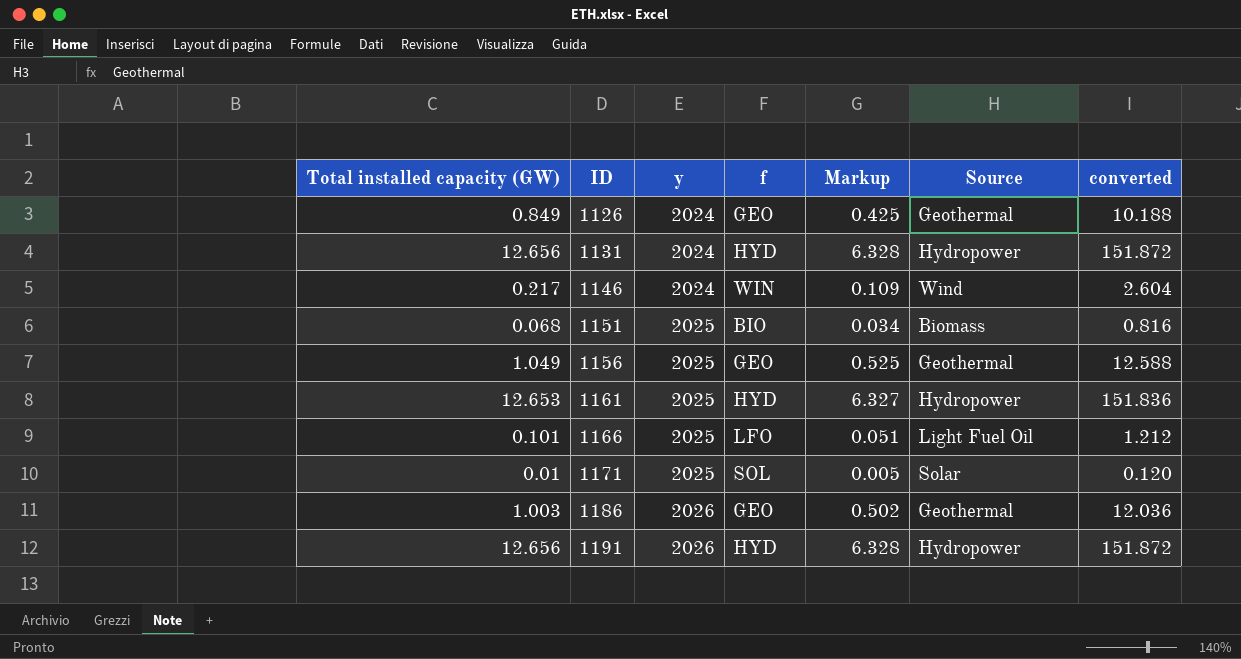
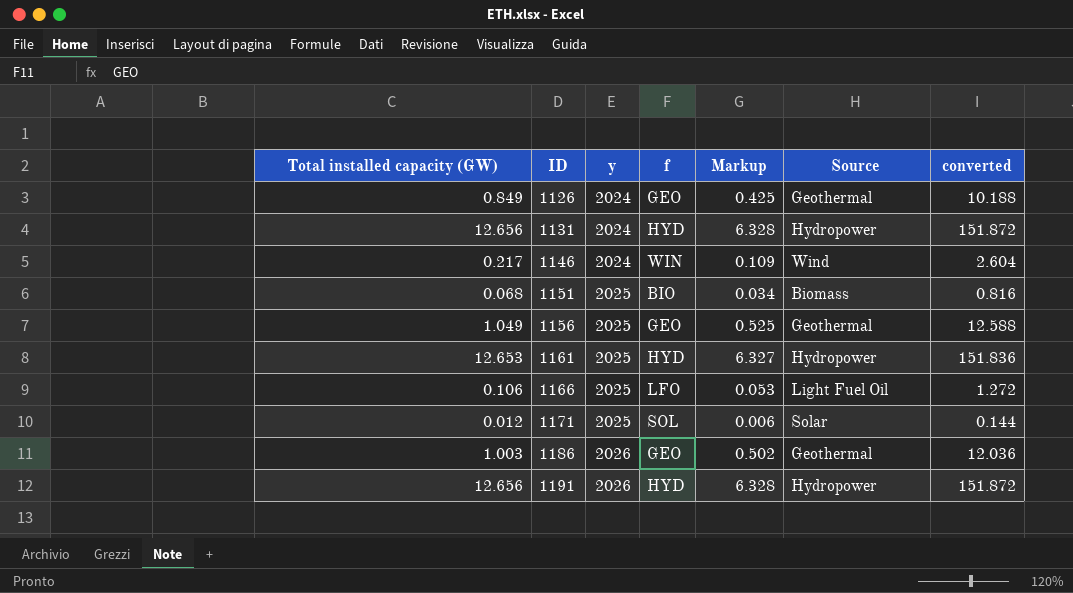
1166 | Total installed capacity (GW): 0.101 -> 0.106
1166 | Markup: 0.051 -> 0.053
1166 | converted: 1.212 -> 1.272
1171 | Total installed capacity (GW): 0.01 -> 0.012
1171 | Markup: 0.005 -> 0.006
1171 | converted: 0.120 -> 0.144

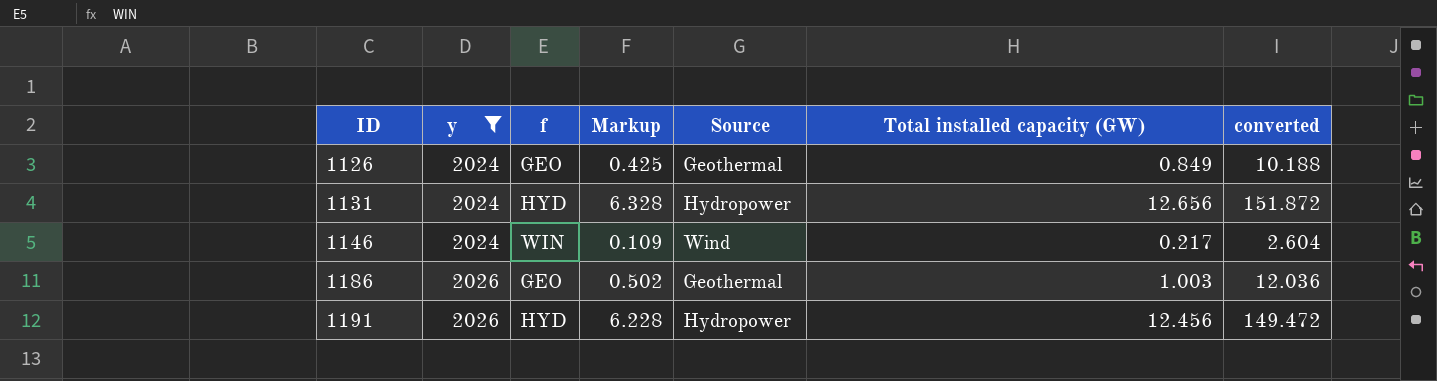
filter: none -> y != 2025
column Total installed capacity (GW) | position: 1 -> 6
1191 | Markup: 6.328 -> 6.228
1191 | Total installed capacity (GW): 12.656 -> 12.456
1191 | converted: 151.872 -> 149.472

